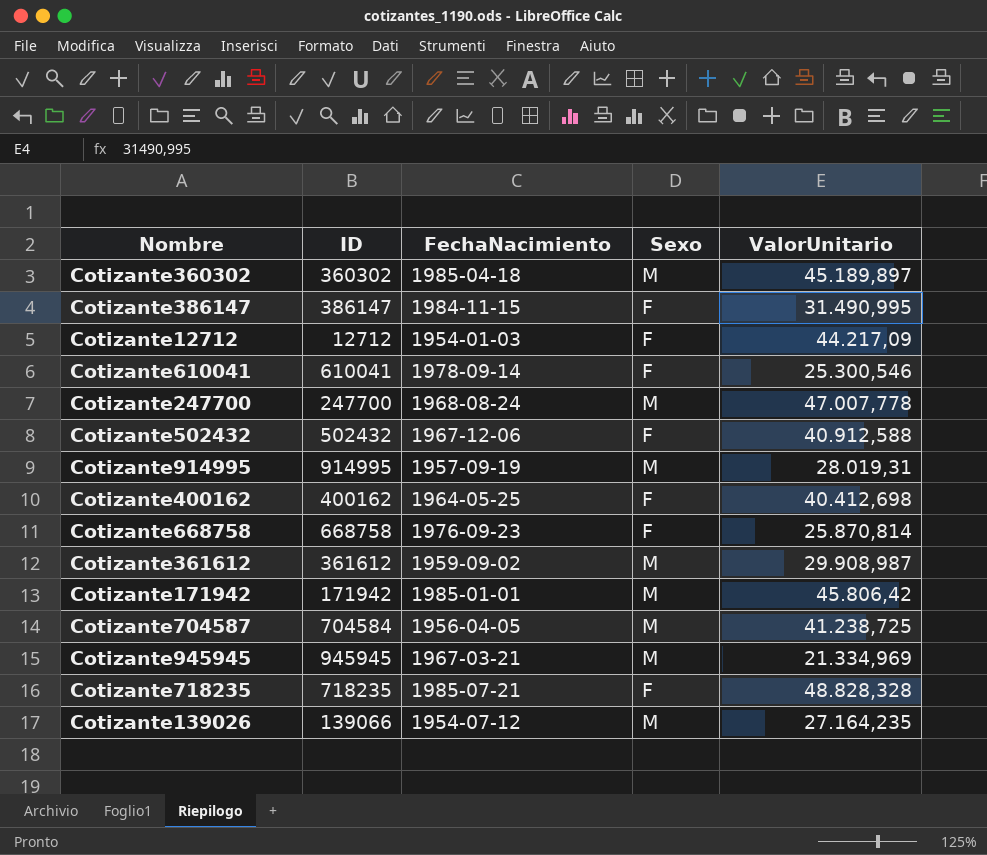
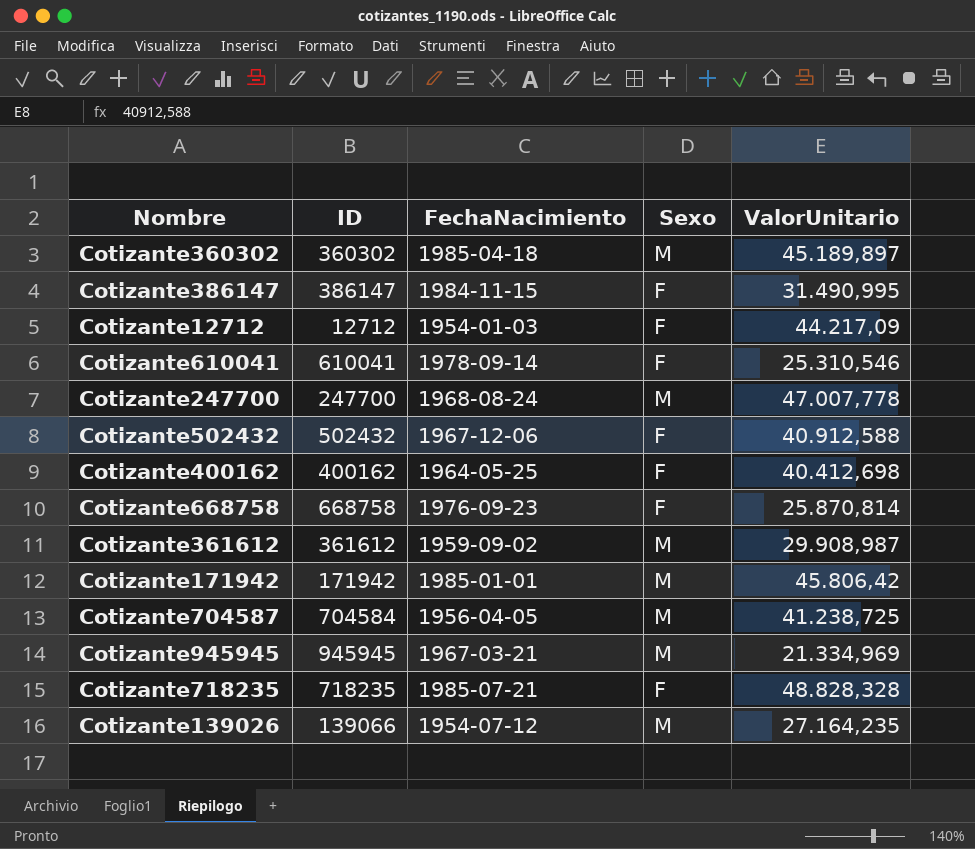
row Cotizante914995: 914995 | 1957-09-19 | M | 28.019,31 -> none
Cotizante610041 | ValorUnitario: 25.300,546 -> 25.310,546

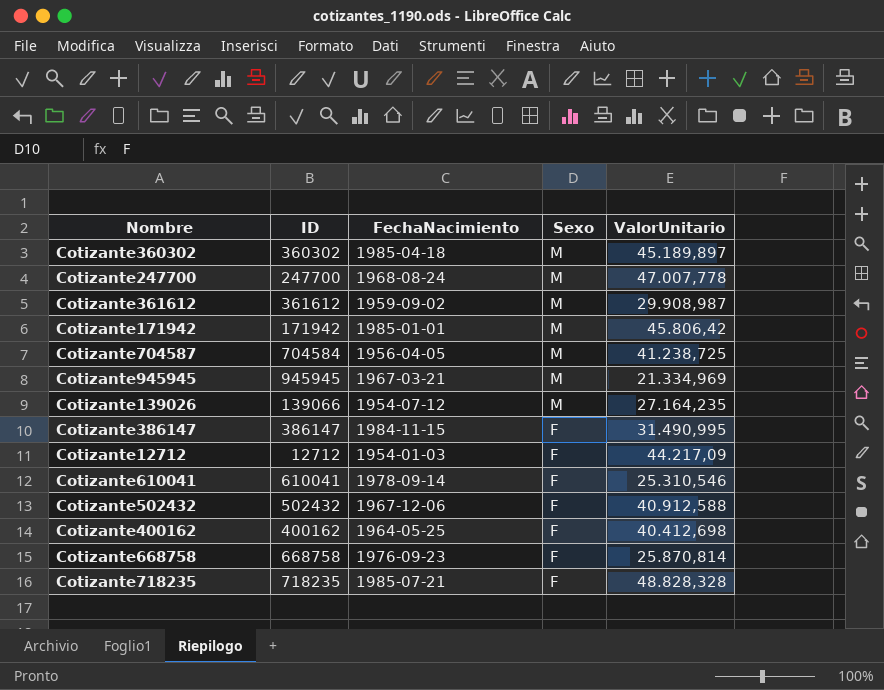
row order: none -> Sexo descending

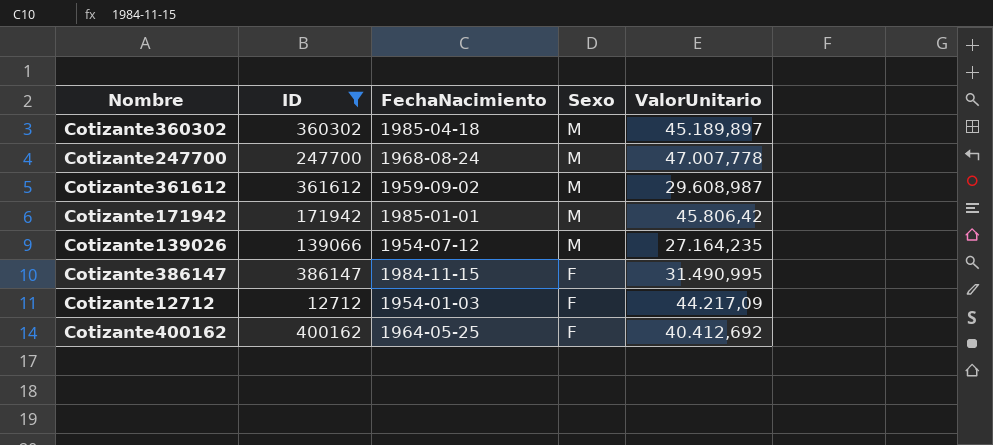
filter: none -> ID <= 400162
Cotizante361612 | ValorUnitario: 29.908,987 -> 29.608,987
Cotizante400162 | ValorUnitario: 40.412,698 -> 40.412,692

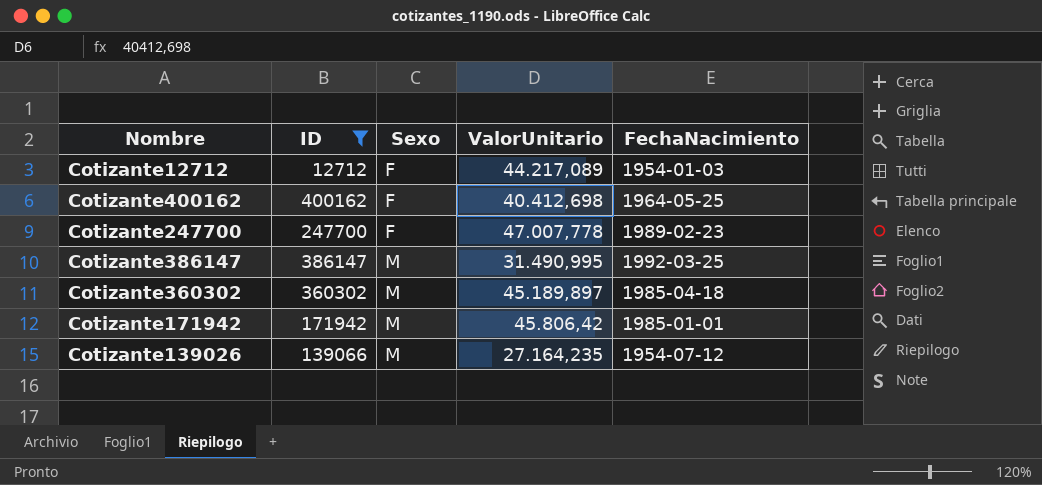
row order: Sexo descending -> Sexo ascending
column FechaNacimiento | position: 3 -> 5
row Cotizante361612: 361612 | 1959-09-02 | M | 29.608,987 -> none
Cotizante12712 | ValorUnitario: 44.217,09 -> 44.217,089
Cotizante400162 | ValorUnitario: 40.412,692 -> 40.412,698
Cotizante247700 | Sexo: M -> F
Cotizante247700 | FechaNacimiento: 1968-08-24 -> 1989-02-23
Cotizante386147 | Sexo: F -> M
Cotizante386147 | FechaNacimiento: 1984-11-15 -> 1992-03-25

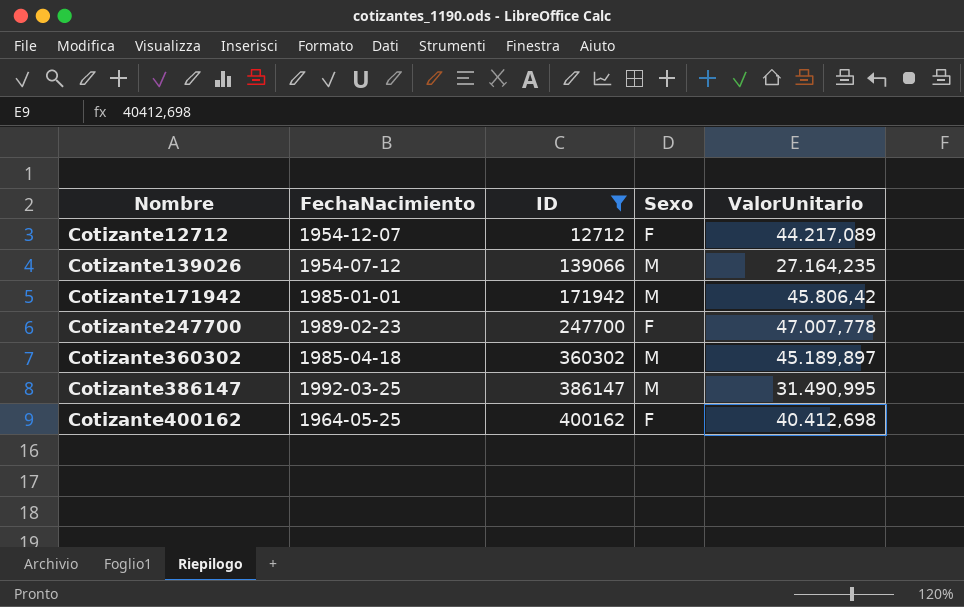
row order: Sexo ascending -> Nombre ascending
column FechaNacimiento | position: 5 -> 2
Cotizante12712 | FechaNacimiento: 1954-01-03 -> 1954-12-07

